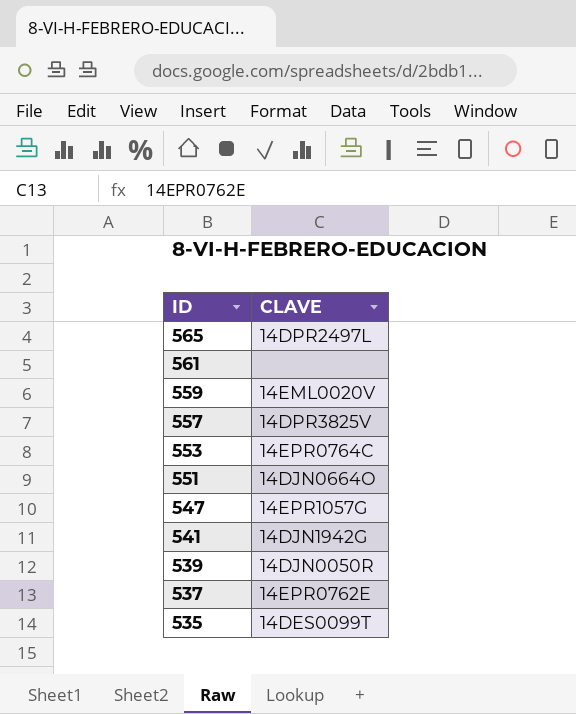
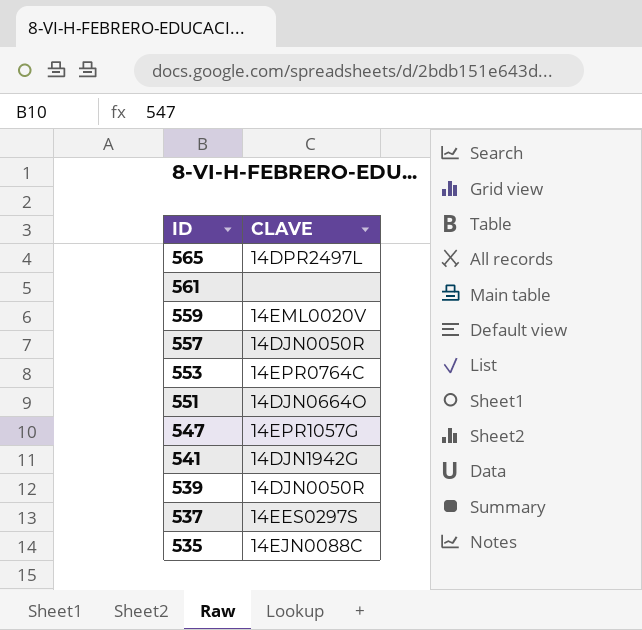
557 | CLAVE: 14DPR3825V -> 14DJN0050R
537 | CLAVE: 14EPR0762E -> 14EES0297S
535 | CLAVE: 14DES0099T -> 14EJN0088C

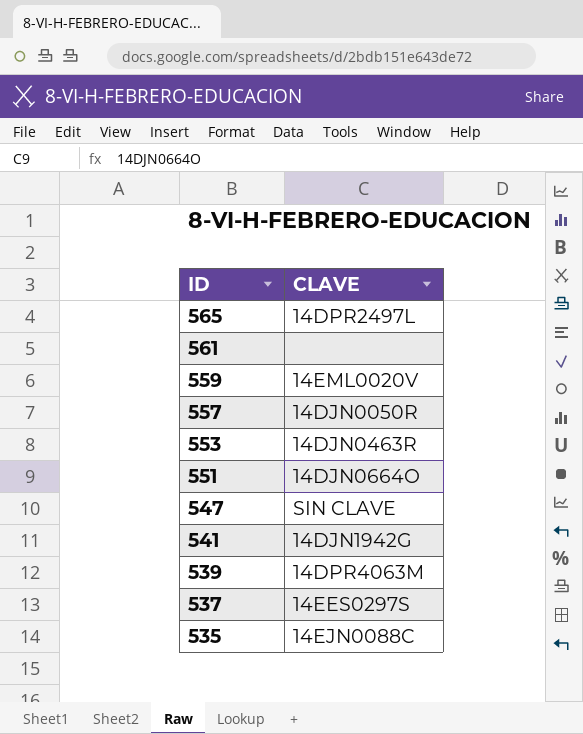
553 | CLAVE: 14EPR0764C -> 14DJN0463R
547 | CLAVE: 14EPR1057G -> SIN CLAVE
539 | CLAVE: 14DJN0050R -> 14DPR4063M

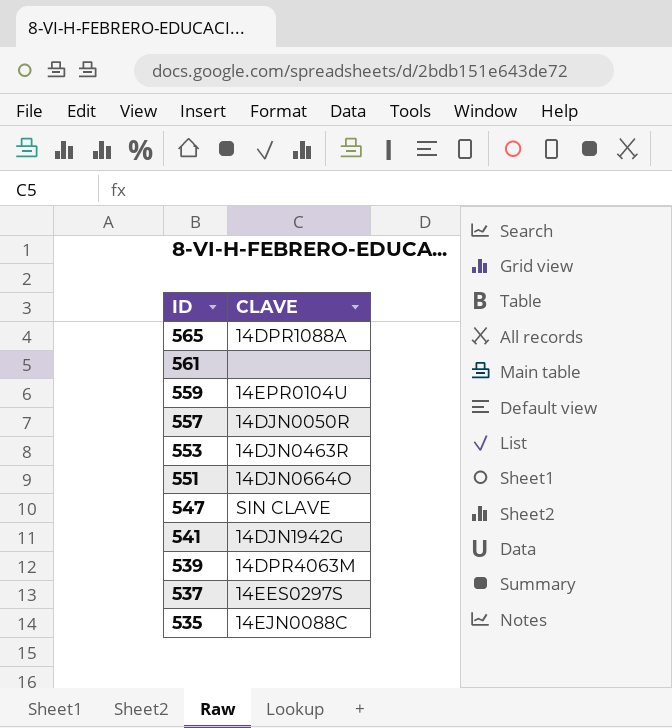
565 | CLAVE: 14DPR2497L -> 14DPR1088A
559 | CLAVE: 14EML0020V -> 14EPR0104U

